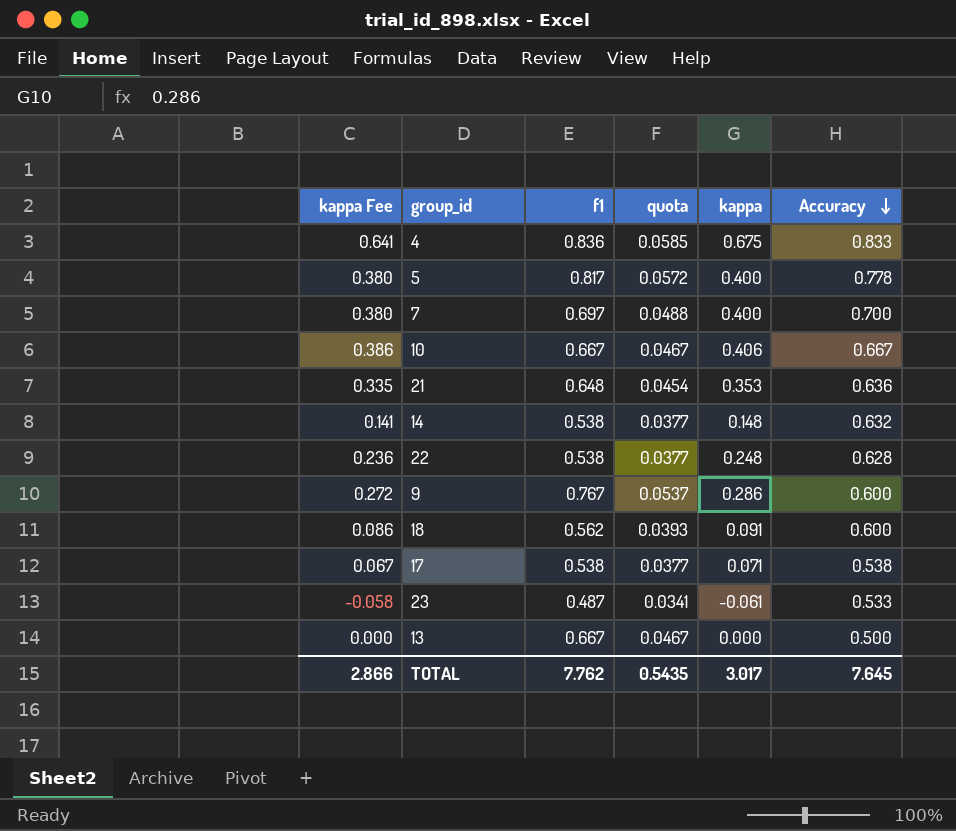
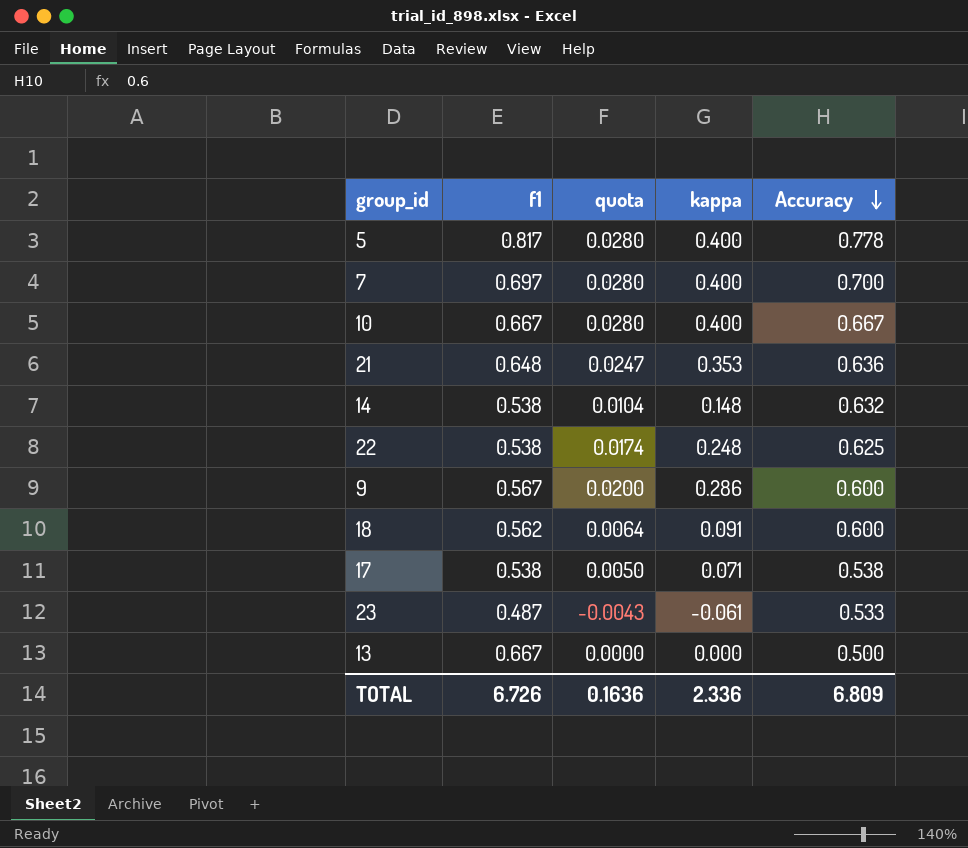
column kappa Fee | formula: [kappa] * 0.95 -> none
column quota | formula: [f1] * 0.07 -> [kappa] * 0.07
row 4: 0.641 | 0.836 | 0.0585 | 0.675 | 0.833 -> none
10 | kappa: 0.406 -> 0.400
22 | Accuracy: 0.628 -> 0.625
9 | f1: 0.767 -> 0.567
TOTAL | f1: 7.762 -> 6.726
TOTAL | quota: 0.5435 -> 0.1636
TOTAL | kappa: 3.017 -> 2.336
TOTAL | Accuracy: 7.645 -> 6.809

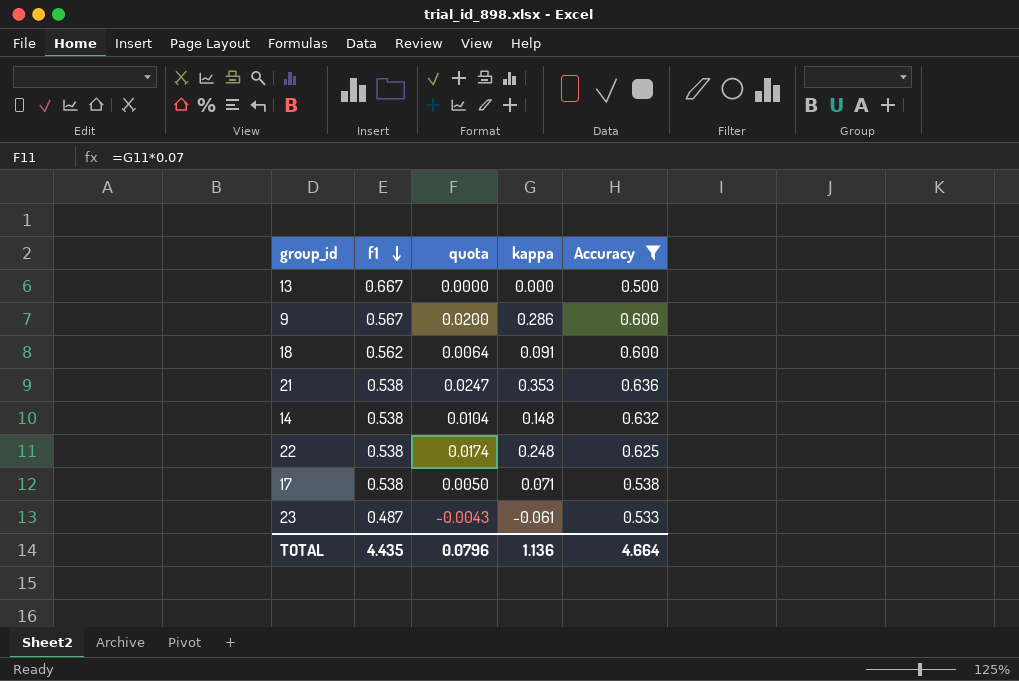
filter: none -> Accuracy <= 0.636
row order: Accuracy descending -> f1 descending
21 | f1: 0.648 -> 0.538
TOTAL | f1: 6.726 -> 4.435
TOTAL | quota: 0.1636 -> 0.0796
TOTAL | kappa: 2.336 -> 1.136
TOTAL | Accuracy: 6.809 -> 4.664

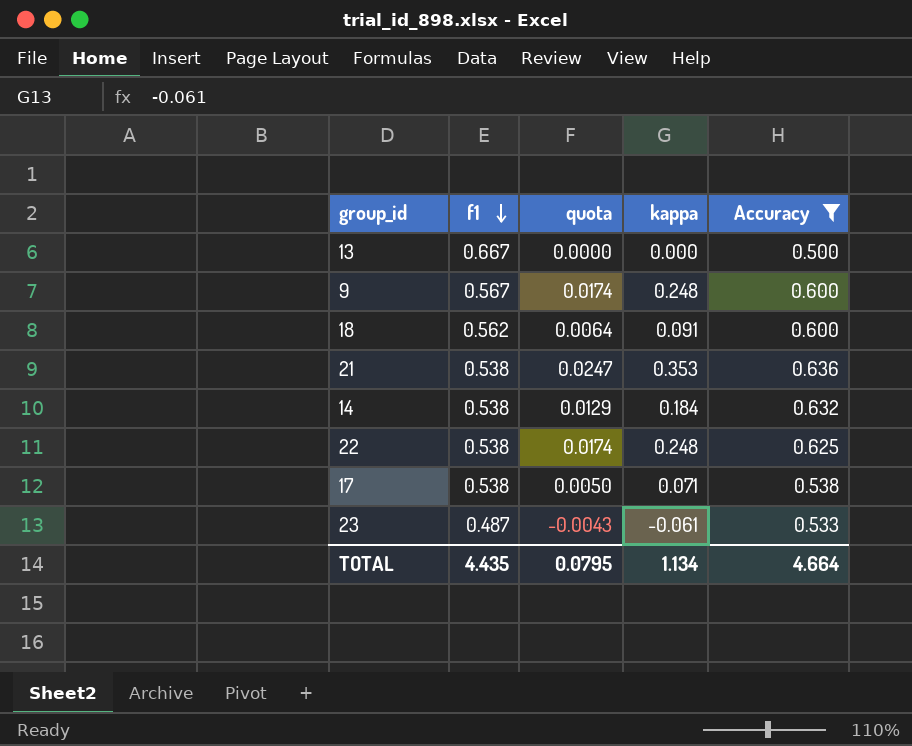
9 | quota: 0.0200 -> 0.0174
9 | kappa: 0.286 -> 0.248
14 | quota: 0.0104 -> 0.0129
14 | kappa: 0.148 -> 0.184
TOTAL | quota: 0.0796 -> 0.0795
TOTAL | kappa: 1.136 -> 1.134

